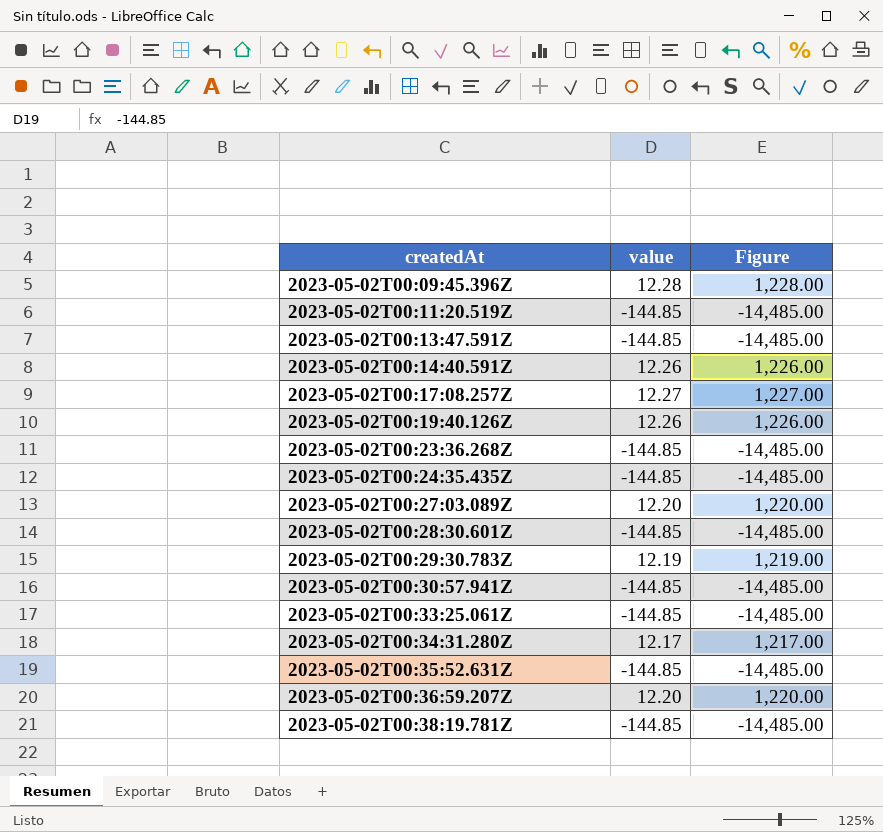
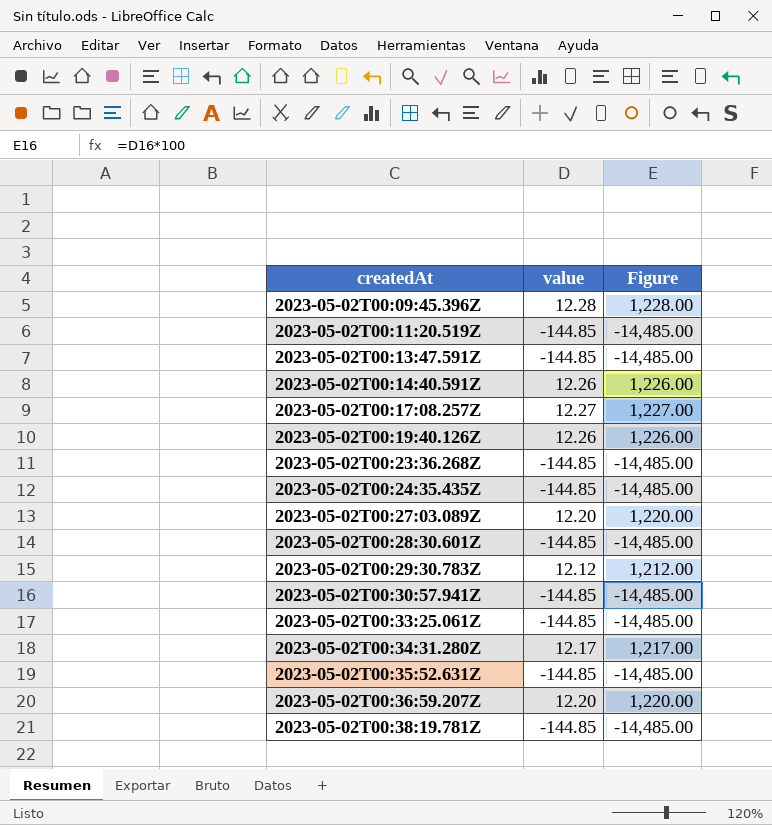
2023-05-02T00:29:30.783Z | value: 12.19 -> 12.12
2023-05-02T00:29:30.783Z | Figure: 1,219.00 -> 1,212.00

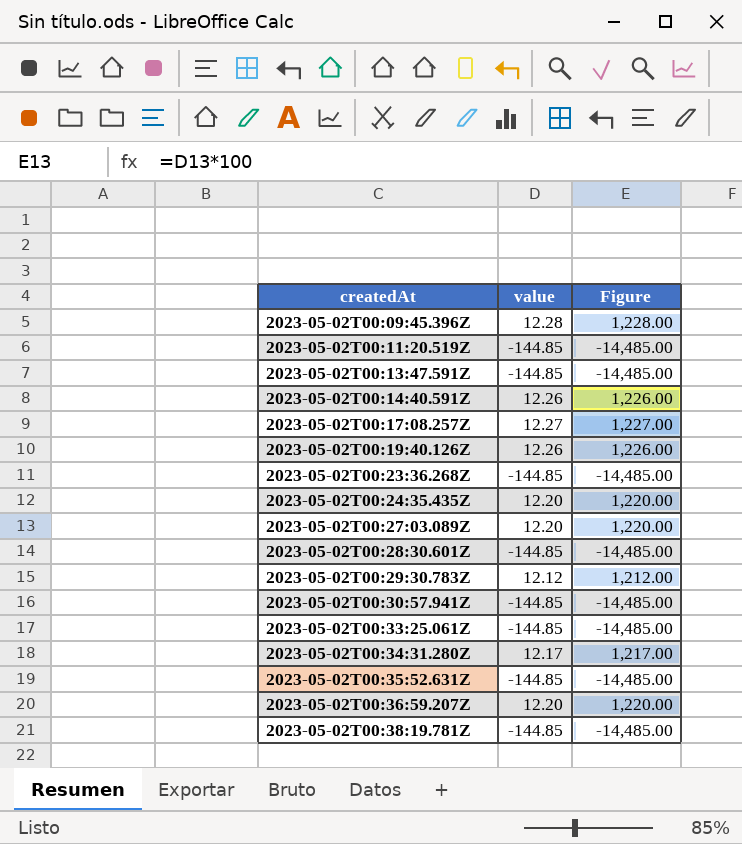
2023-05-02T00:24:35.435Z | value: -144.85 -> 12.20
2023-05-02T00:24:35.435Z | Figure: -14,485.00 -> 1,220.00

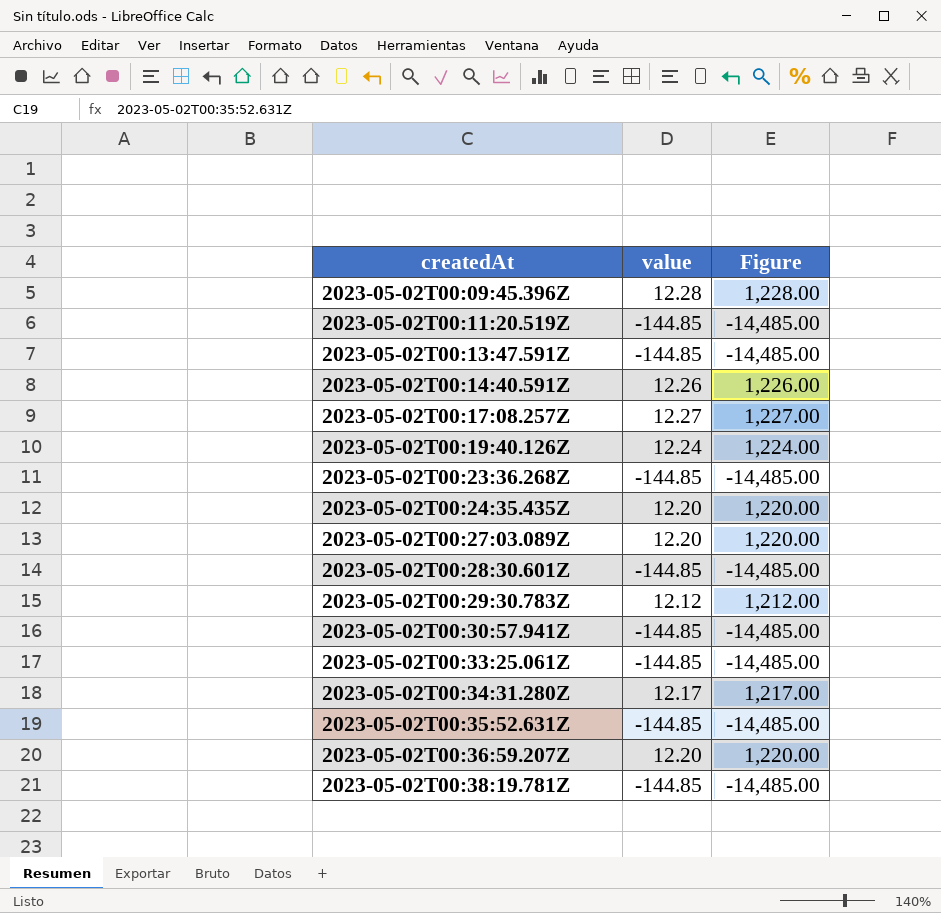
2023-05-02T00:19:40.126Z | value: 12.26 -> 12.24
2023-05-02T00:19:40.126Z | Figure: 1,226.00 -> 1,224.00

